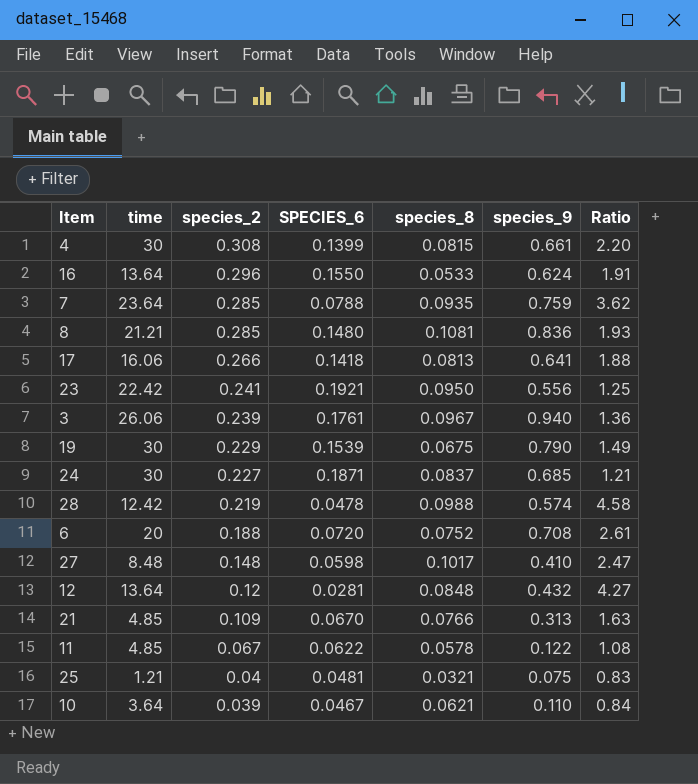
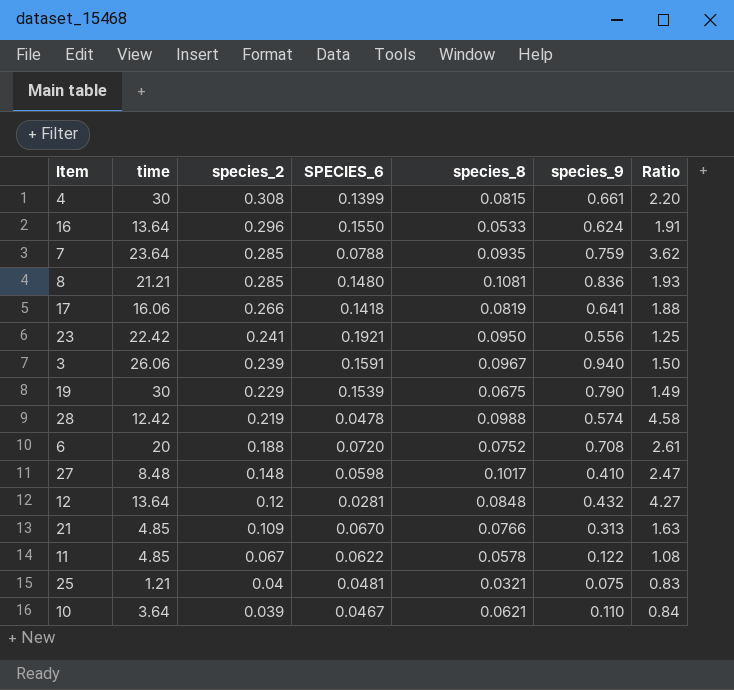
row 24: 30 | 0.227 | 0.1871 | 0.0837 | 0.685 | 1.21 -> none
17 | species_8: 0.0813 -> 0.0819
3 | SPECIES_6: 0.1761 -> 0.1591
3 | Ratio: 1.36 -> 1.50

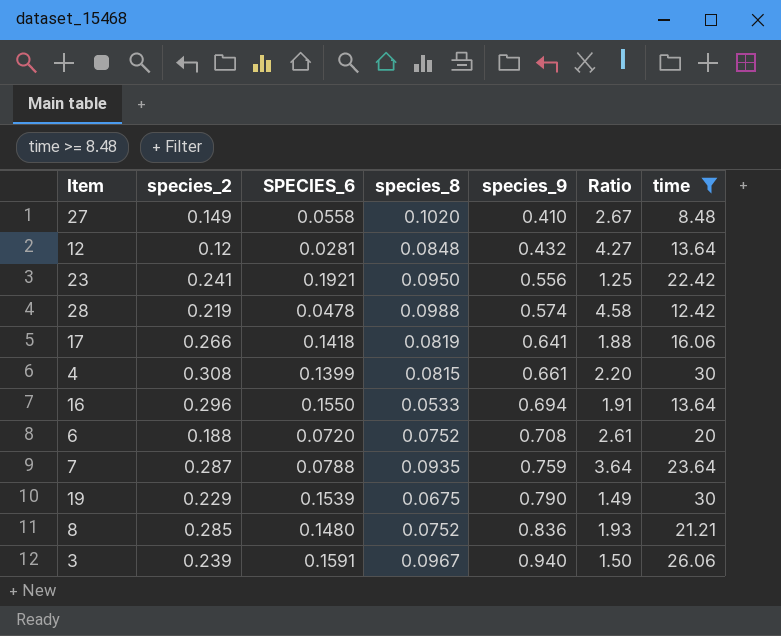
filter: none -> time >= 8.48
row order: species_2 descending -> species_9 ascending
column time | position: 2 -> 7
27 | species_2: 0.148 -> 0.149
27 | SPECIES_6: 0.0598 -> 0.0558
27 | species_8: 0.1017 -> 0.1020
27 | Ratio: 2.47 -> 2.67
16 | species_9: 0.624 -> 0.694
7 | species_2: 0.285 -> 0.287
7 | Ratio: 3.62 -> 3.64
8 | species_8: 0.1081 -> 0.0752

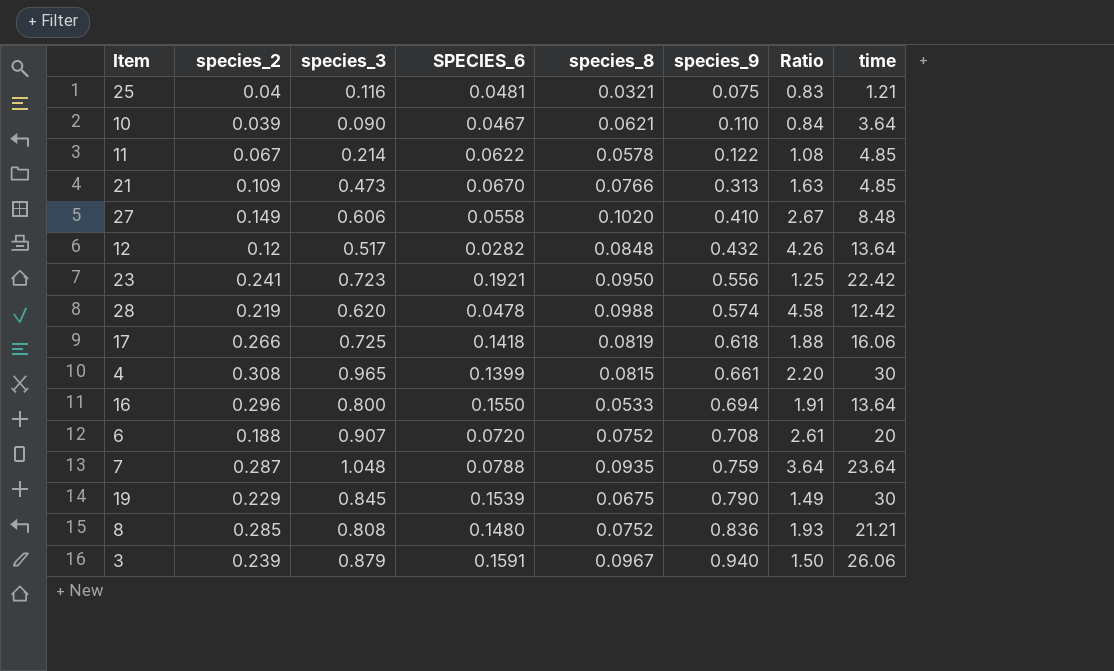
filter: time >= 8.48 -> none
column species_3 | position: none -> 3
12 | SPECIES_6: 0.0281 -> 0.0282
12 | Ratio: 4.27 -> 4.26
17 | species_9: 0.641 -> 0.618

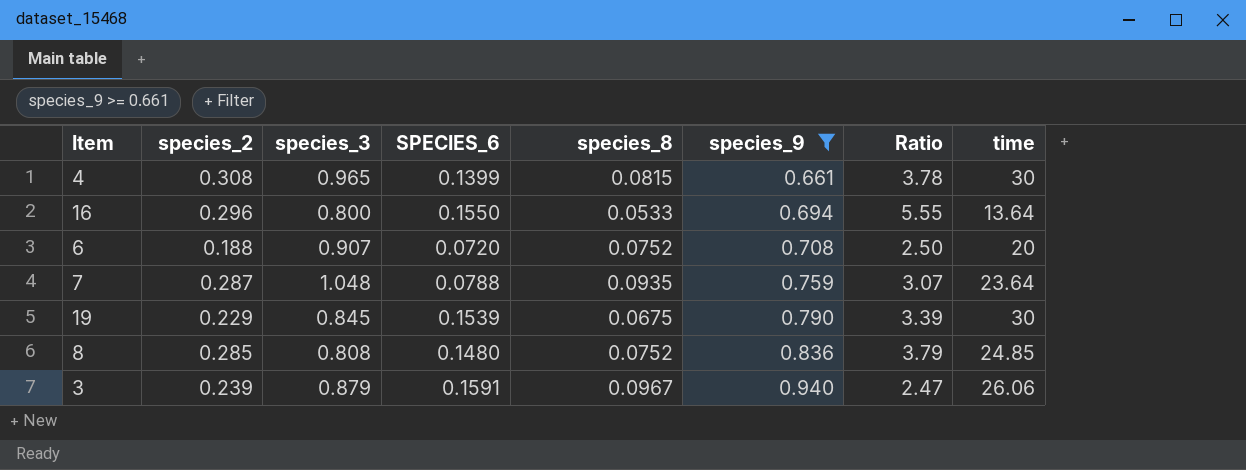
filter: none -> species_9 >= 0.661
column Ratio | formula: [species_2] / [SPECIES_6] -> [species_2] / [species_8]
8 | time: 21.21 -> 24.85

